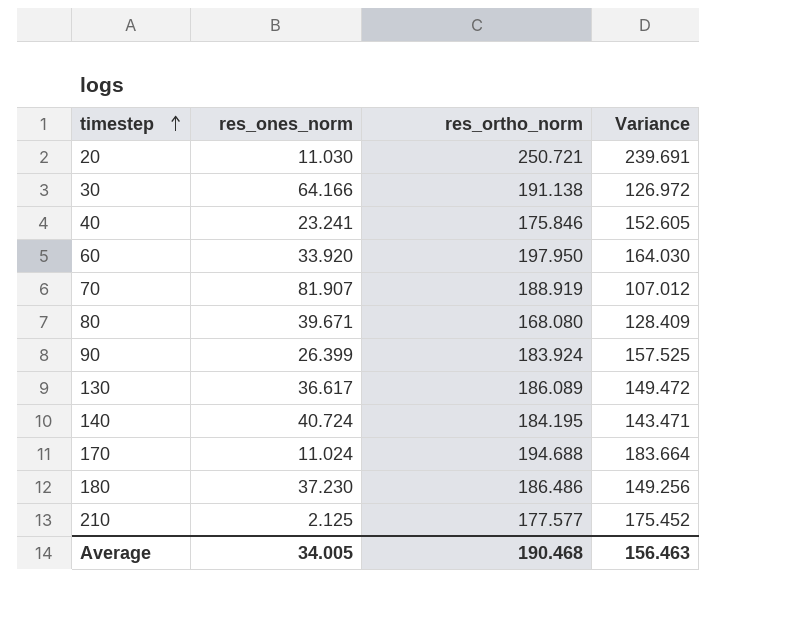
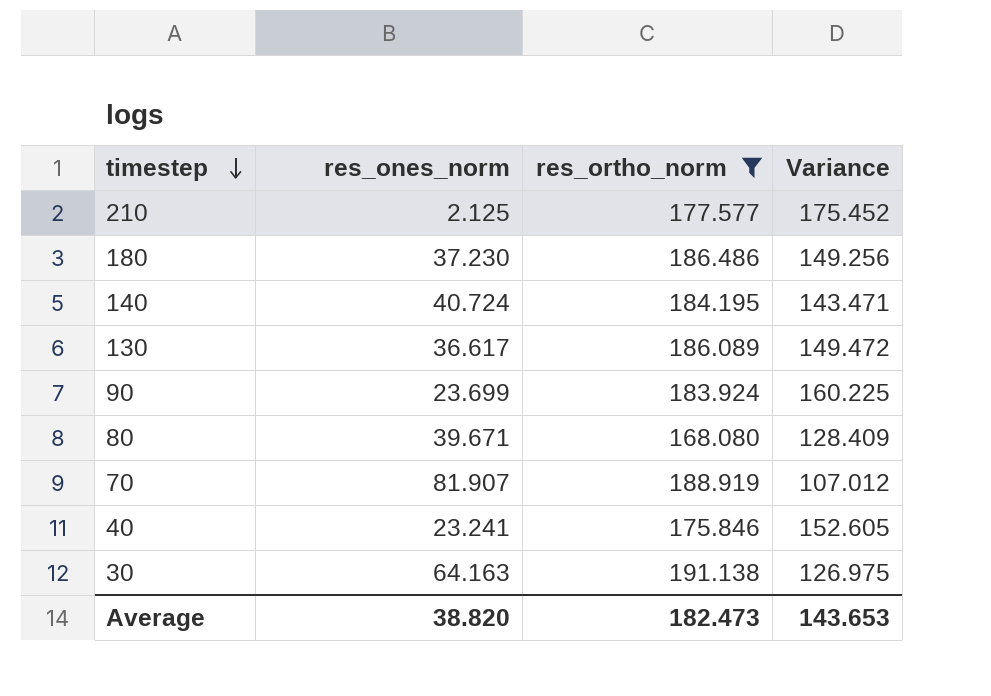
filter: none -> res_ortho_norm <= 191.138
row order: timestep ascending -> timestep descending
90 | res_ones_norm: 26.399 -> 23.699
90 | Variance: 157.525 -> 160.225
30 | res_ones_norm: 64.166 -> 64.163
30 | Variance: 126.972 -> 126.975
Average | res_ones_norm: 34.005 -> 38.820
Average | res_ortho_norm: 190.468 -> 182.473
Average | Variance: 156.463 -> 143.653

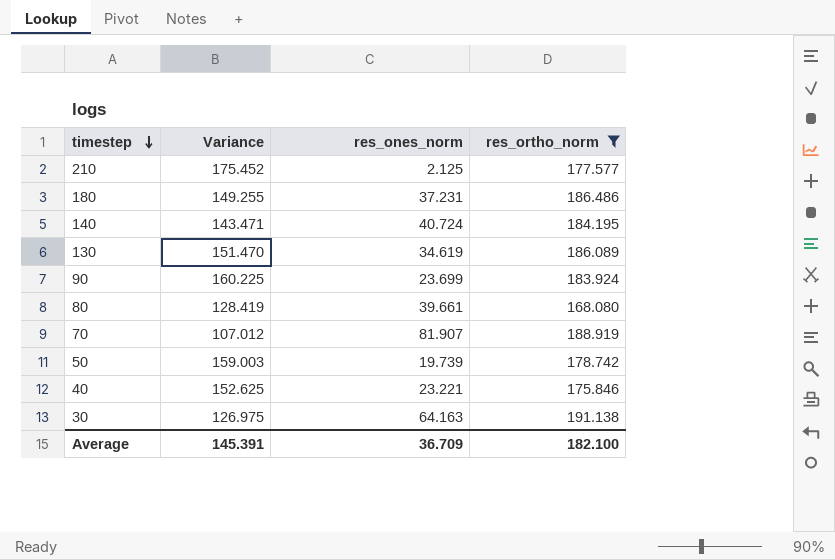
column Variance | position: 4 -> 2
180 | Variance: 149.256 -> 149.255
180 | res_ones_norm: 37.230 -> 37.231
130 | Variance: 149.472 -> 151.470
130 | res_ones_norm: 36.617 -> 34.619
80 | Variance: 128.409 -> 128.419
80 | res_ones_norm: 39.671 -> 39.661
row 50: none -> 159.003 | 19.739 | 178.742
40 | Variance: 152.605 -> 152.625
40 | res_ones_norm: 23.241 -> 23.221
Average | Variance: 143.653 -> 145.391
Average | res_ones_norm: 38.820 -> 36.709
Average | res_ortho_norm: 182.473 -> 182.100

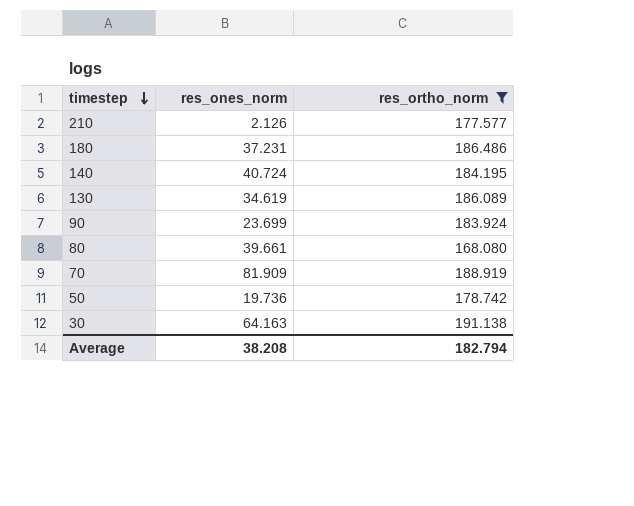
column Variance | formula: [res_ortho_norm] - [res_ones_norm] -> none
row 40: 152.625 | 23.221 | 175.846 -> none
210 | res_ones_norm: 2.125 -> 2.126
70 | res_ones_norm: 81.907 -> 81.909
50 | res_ones_norm: 19.739 -> 19.736
Average | res_ones_norm: 36.709 -> 38.208
Average | res_ortho_norm: 182.100 -> 182.794

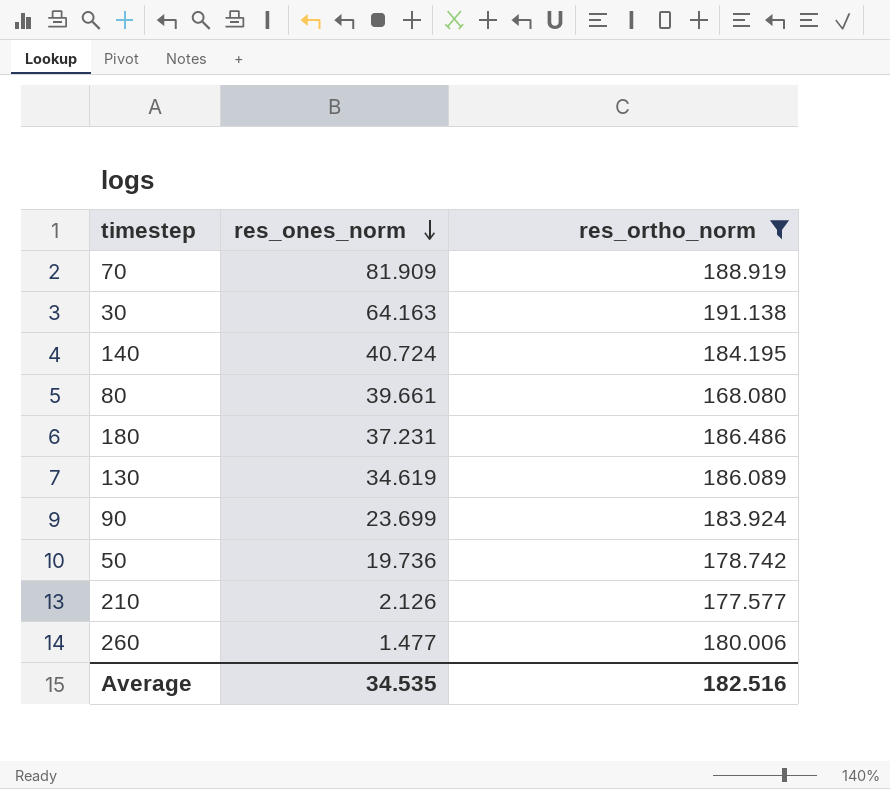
row order: timestep descending -> res_ones_norm descending
row 260: none -> 1.477 | 180.006
Average | res_ones_norm: 38.208 -> 34.535
Average | res_ortho_norm: 182.794 -> 182.516

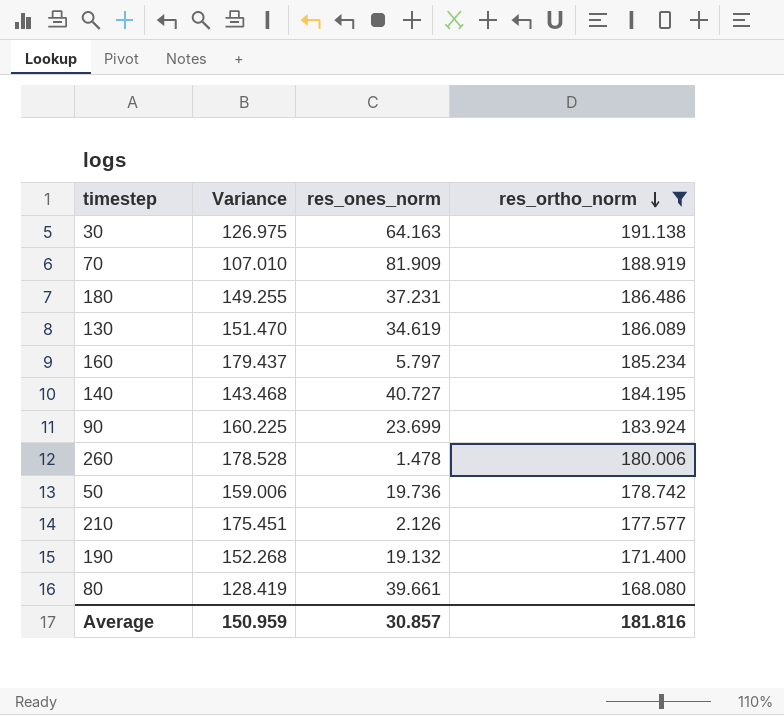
row order: res_ones_norm descending -> res_ortho_norm descending
column Variance | formula: none -> [res_ortho_norm] - [res_ones_norm]
row 160: none -> 179.437 | 5.797 | 185.234
140 | res_ones_norm: 40.724 -> 40.727
260 | res_ones_norm: 1.477 -> 1.478
row 190: none -> 152.268 | 19.132 | 171.400
Average | res_ones_norm: 34.535 -> 30.857
Average | res_ortho_norm: 182.516 -> 181.816

